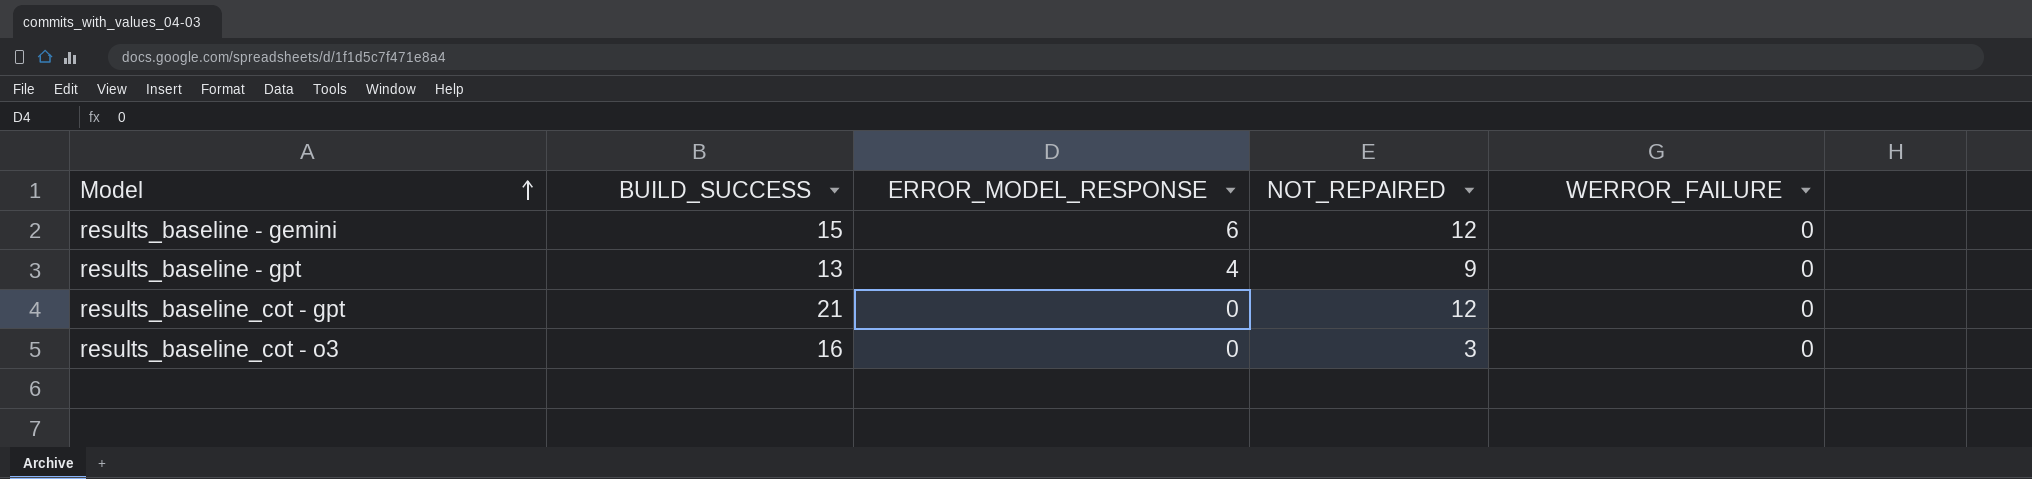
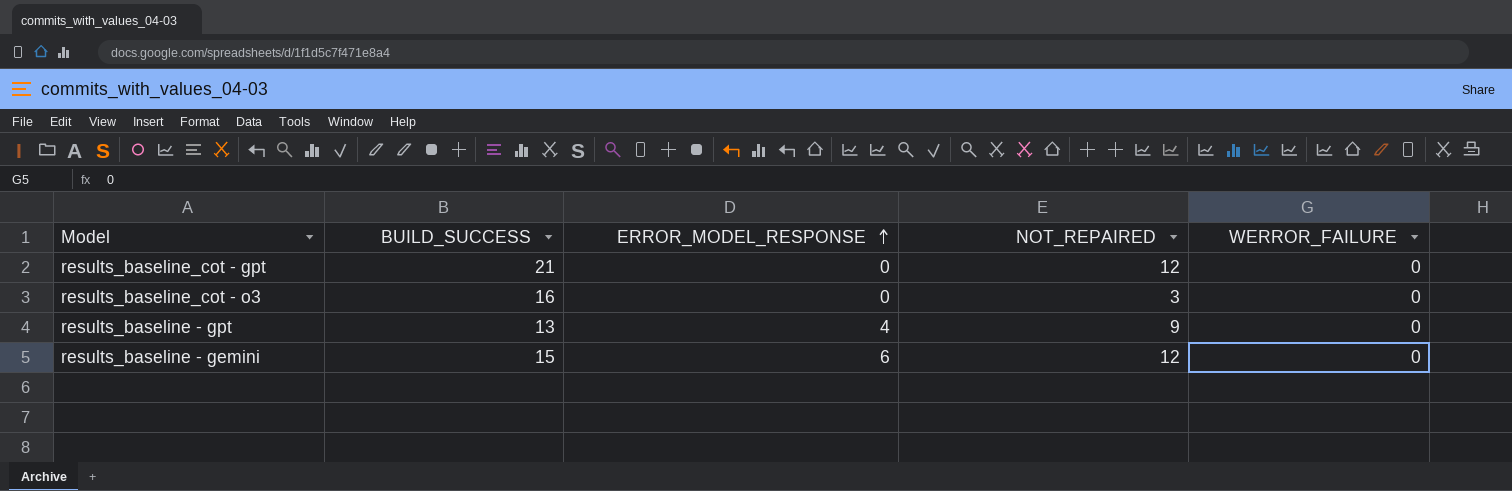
row order: Model ascending -> ERROR_MODEL_RESPONSE ascending

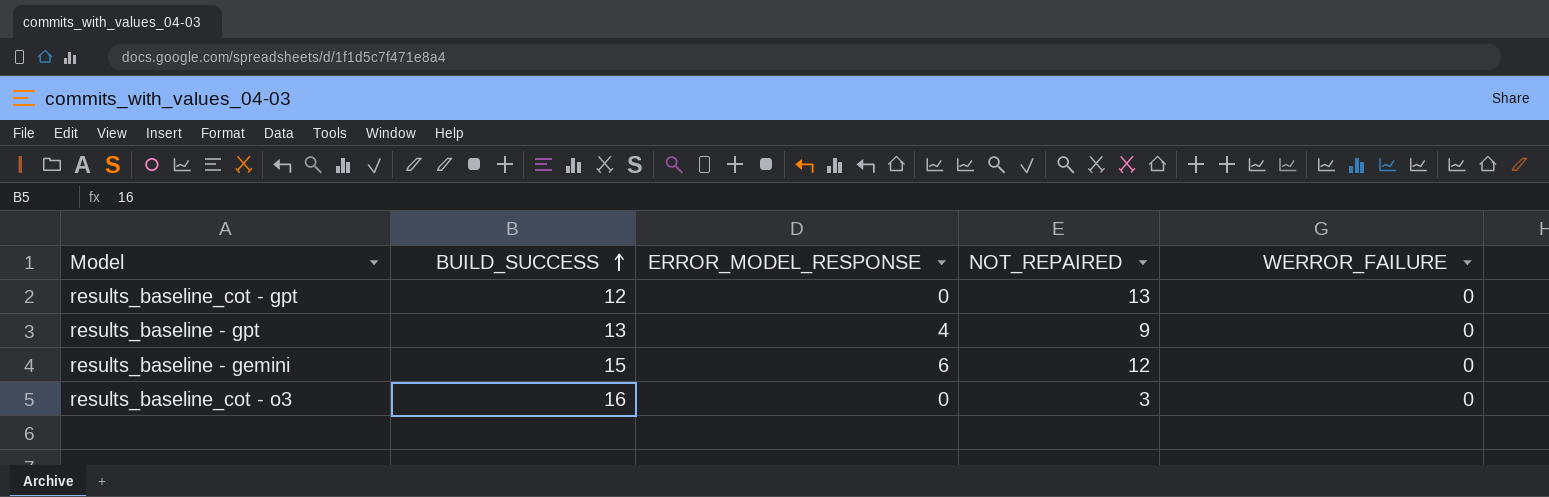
row order: ERROR_MODEL_RESPONSE ascending -> BUILD_SUCCESS ascending
results_baseline_cot - gpt | BUILD_SUCCESS: 21 -> 12
results_baseline_cot - gpt | NOT_REPAIRED: 12 -> 13

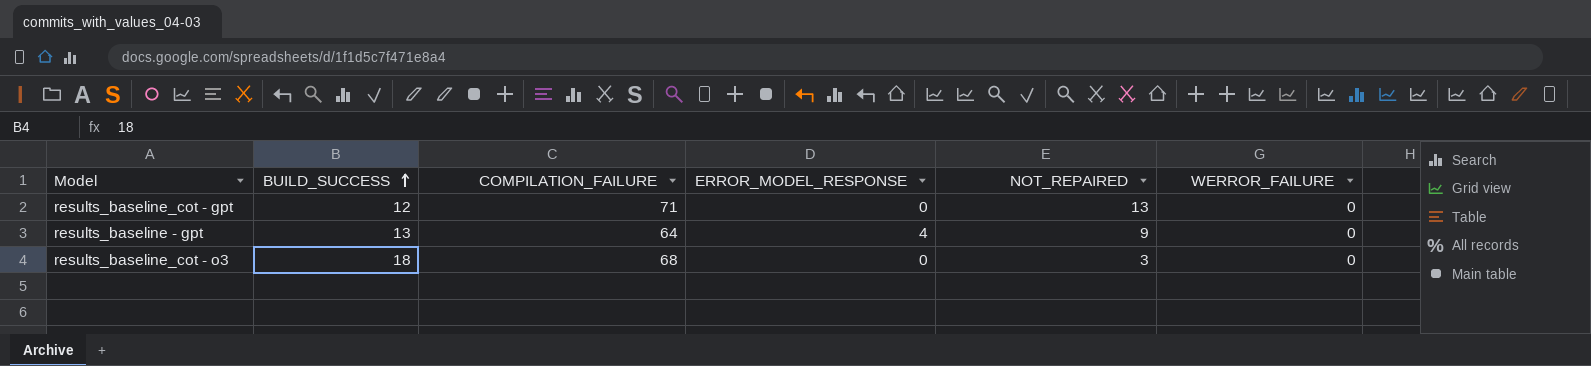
column COMPILATION_FAILURE | position: none -> 3
row results_baseline - gemini: 15 | 6 | 12 | 0 -> none
results_baseline_cot - o3 | BUILD_SUCCESS: 16 -> 18

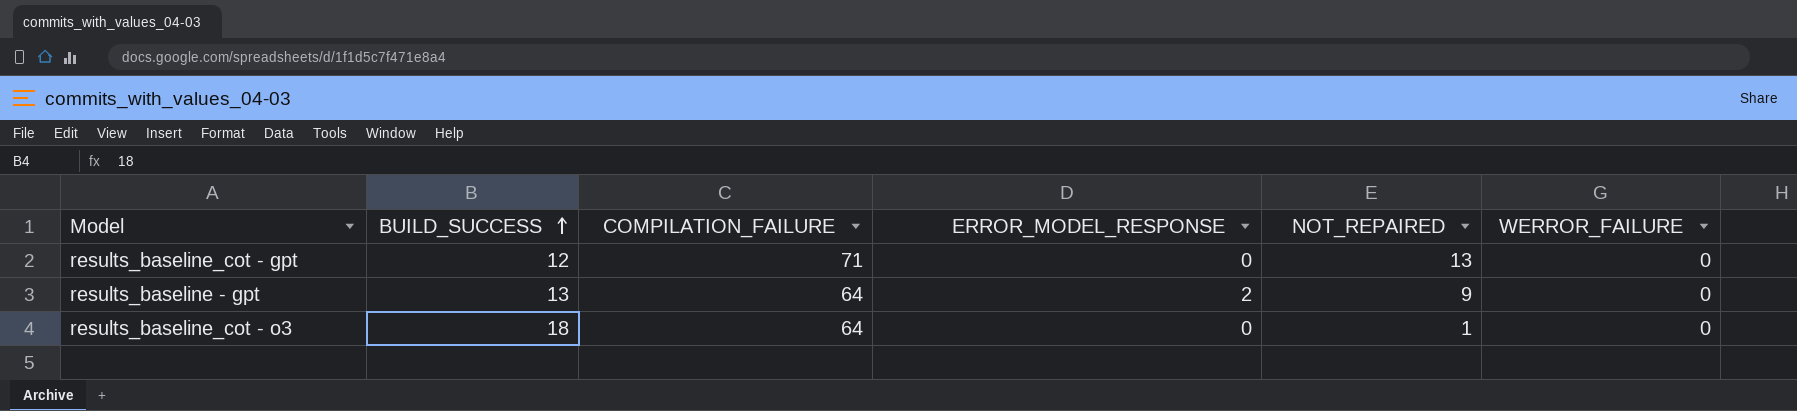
results_baseline - gpt | ERROR_MODEL_RESPONSE: 4 -> 2
results_baseline_cot - o3 | COMPILATION_FAILURE: 68 -> 64
results_baseline_cot - o3 | NOT_REPAIRED: 3 -> 1

